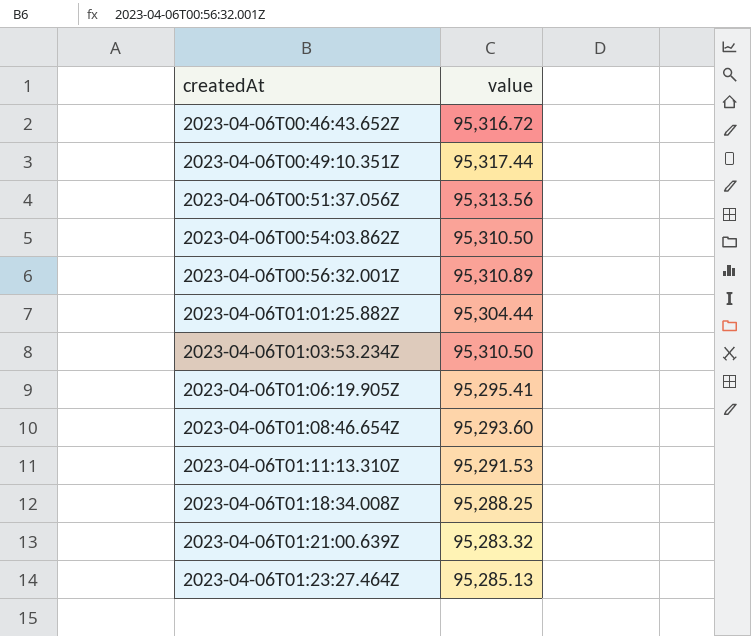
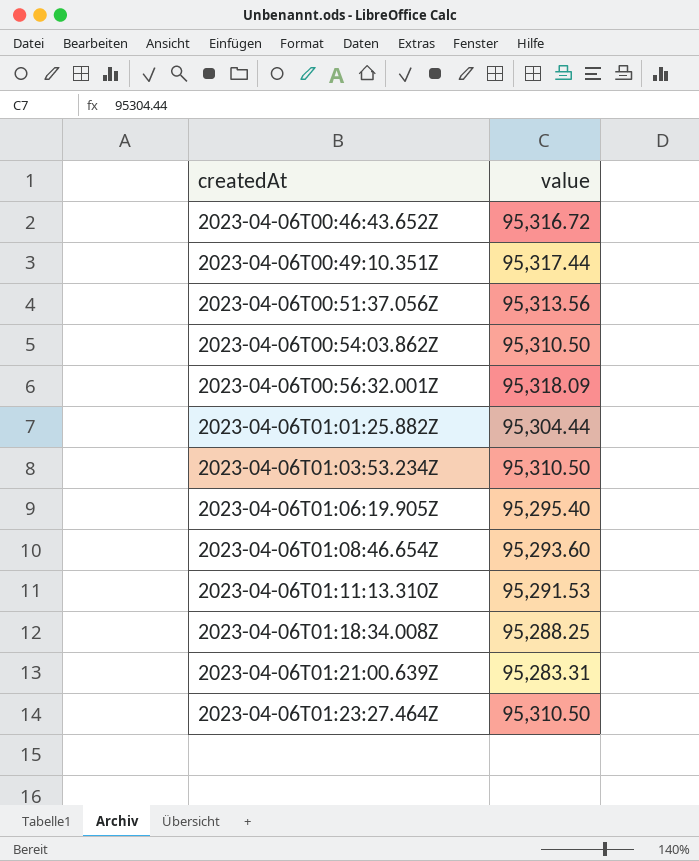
2023-04-06T00:56:32.001Z | value: 95,310.89 -> 95,318.09
2023-04-06T01:06:19.905Z | value: 95,295.41 -> 95,295.40
2023-04-06T01:21:00.639Z | value: 95,283.32 -> 95,283.31
2023-04-06T01:23:27.464Z | value: 95,285.13 -> 95,310.50

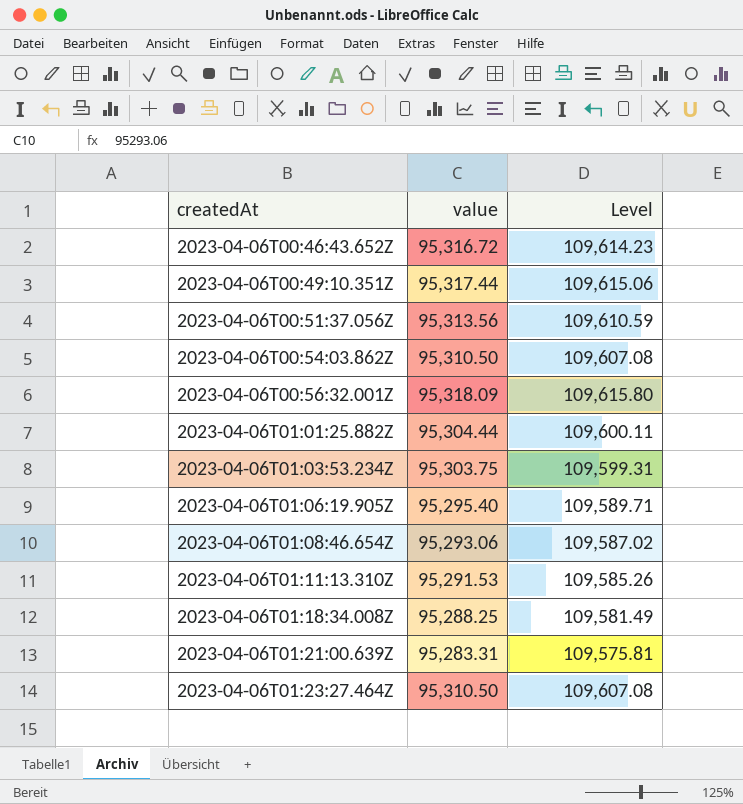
column Level | formula: none -> [value] * 1.15
2023-04-06T01:03:53.234Z | value: 95,310.50 -> 95,303.75
2023-04-06T01:08:46.654Z | value: 95,293.60 -> 95,293.06

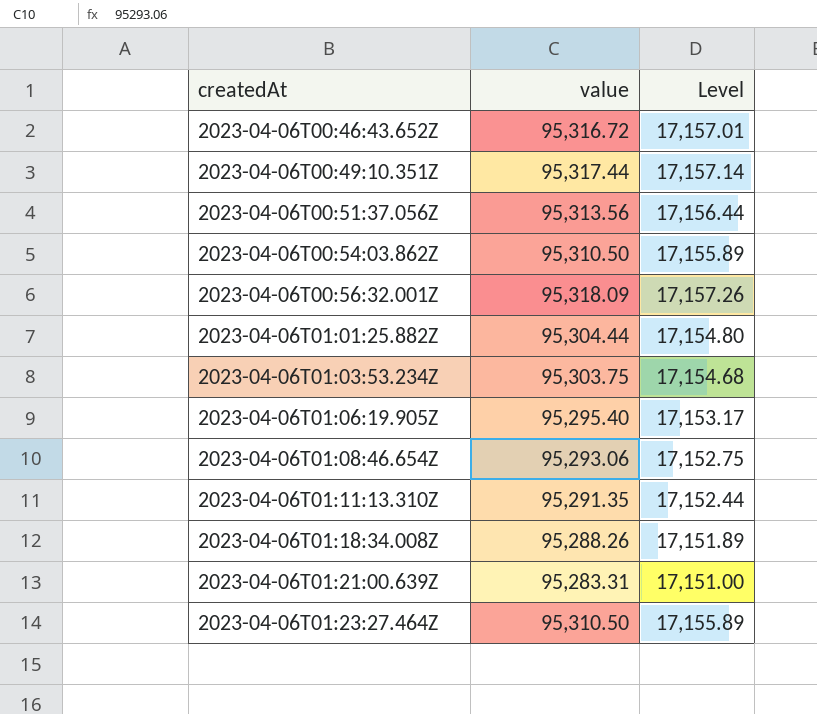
column Level | formula: [value] * 1.15 -> [value] * 0.18
2023-04-06T01:11:13.310Z | value: 95,291.53 -> 95,291.35
2023-04-06T01:18:34.008Z | value: 95,288.25 -> 95,288.26

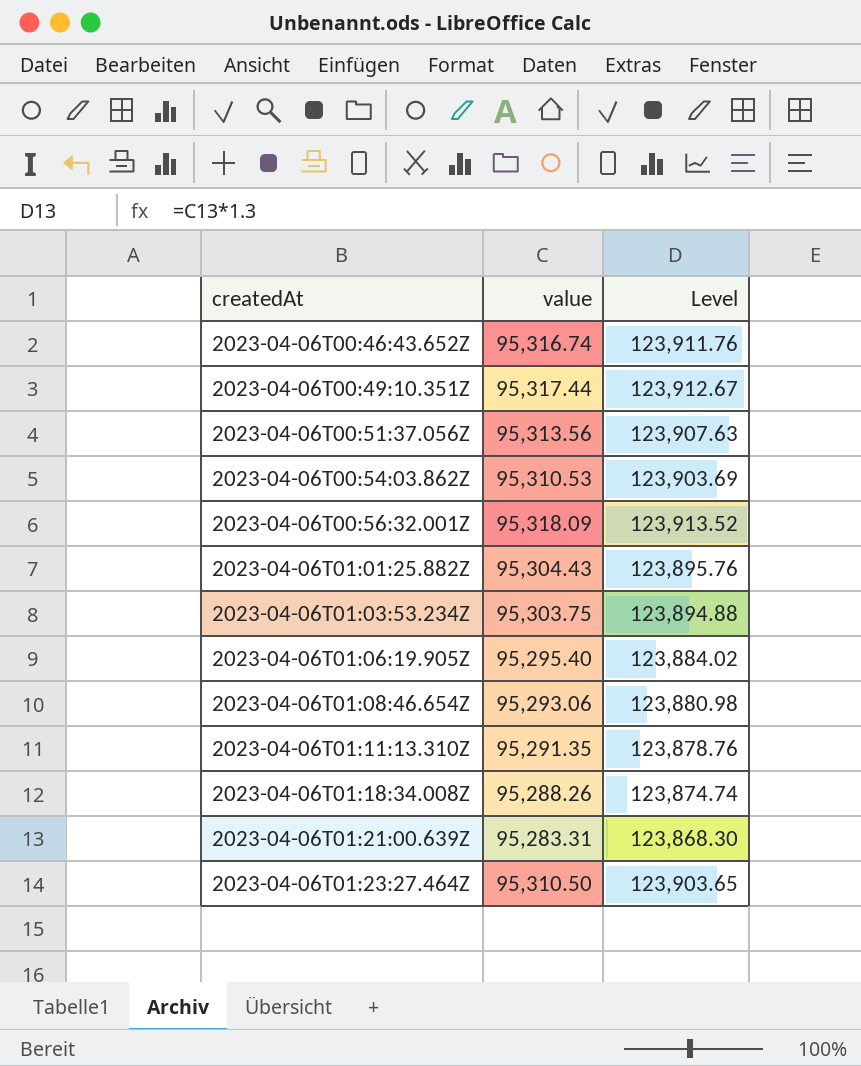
column Level | formula: [value] * 0.18 -> [value] * 1.3
2023-04-06T00:46:43.652Z | value: 95,316.72 -> 95,316.74
2023-04-06T00:54:03.862Z | value: 95,310.50 -> 95,310.53
2023-04-06T01:01:25.882Z | value: 95,304.44 -> 95,304.43

